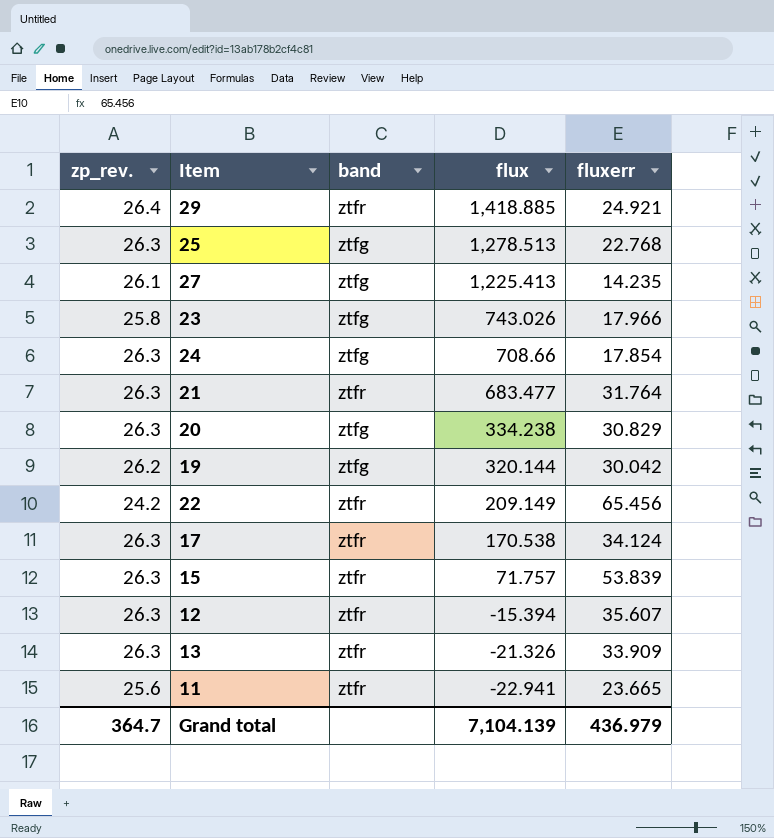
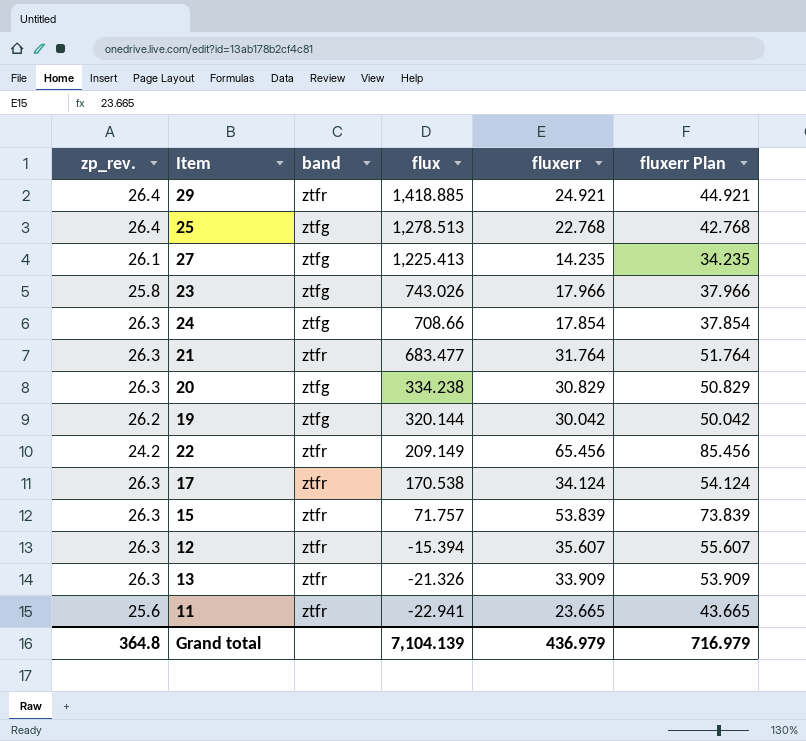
column fluxerr Plan | formula: none -> [fluxerr] + 20
25 | zp_rev.: 26.3 -> 26.4
Grand total | zp_rev.: 364.7 -> 364.8

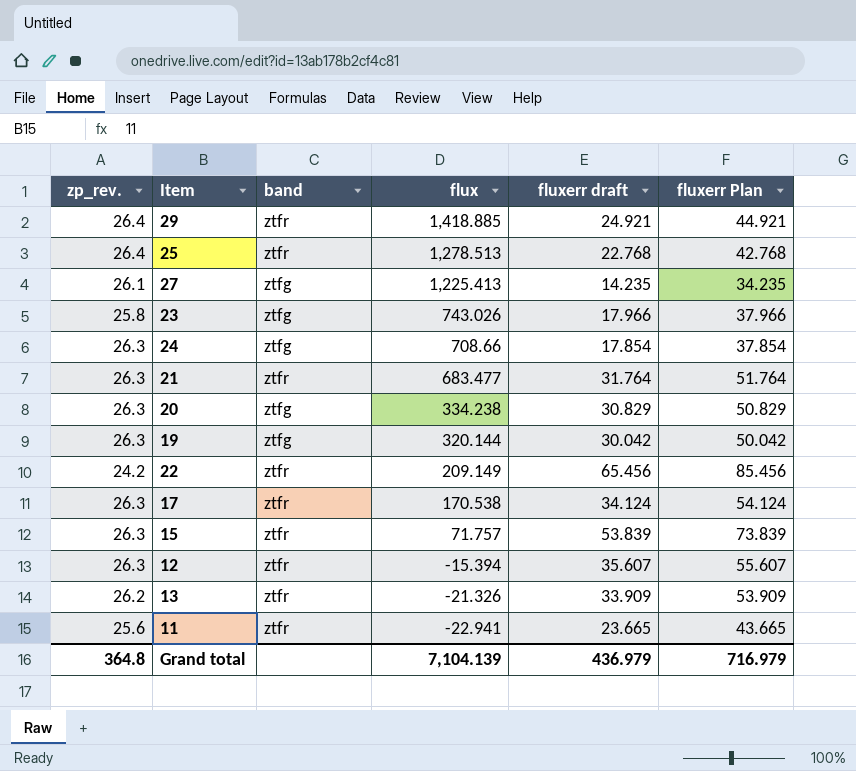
column name: fluxerr -> fluxerr draft
25 | band: ztfg -> ztfr
19 | zp_rev.: 26.2 -> 26.3
13 | zp_rev.: 26.3 -> 26.2

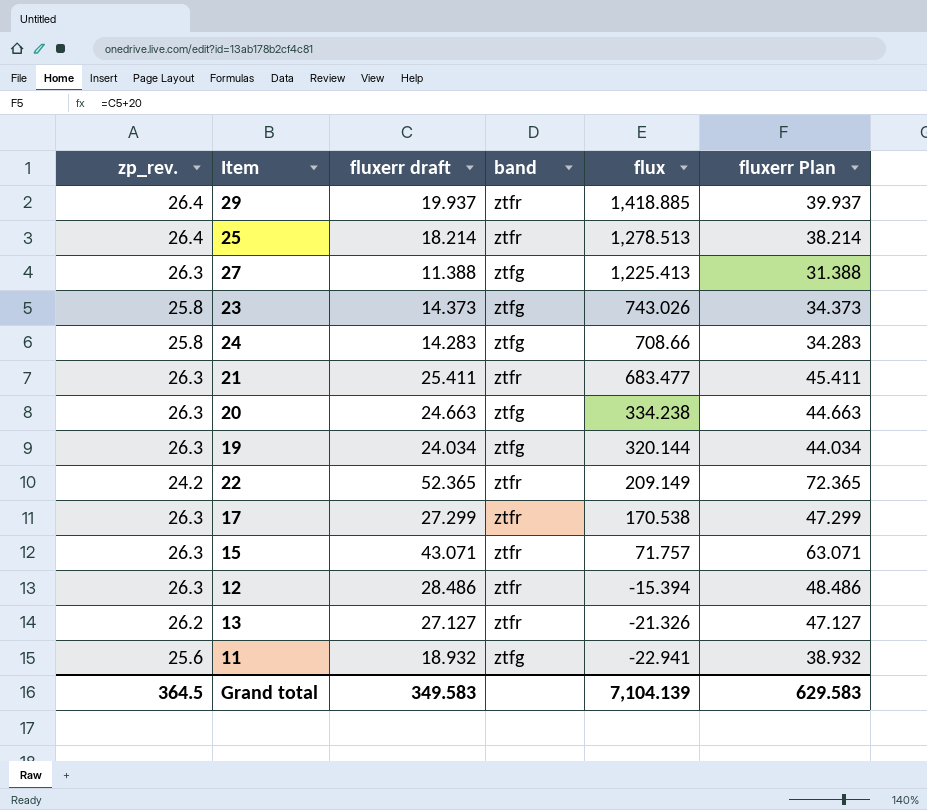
column fluxerr draft | position: 5 -> 3
29 | fluxerr draft: 24.921 -> 19.937
29 | fluxerr Plan: 44.921 -> 39.937
25 | fluxerr draft: 22.768 -> 18.214
25 | fluxerr Plan: 42.768 -> 38.214
27 | zp_rev.: 26.1 -> 26.3
27 | fluxerr draft: 14.235 -> 11.388
27 | fluxerr Plan: 34.235 -> 31.388
23 | fluxerr draft: 17.966 -> 14.373
23 | fluxerr Plan: 37.966 -> 34.373
24 | zp_rev.: 26.3 -> 25.8
24 | fluxerr draft: 17.854 -> 14.283
24 | fluxerr Plan: 37.854 -> 34.283
21 | fluxerr draft: 31.764 -> 25.411
21 | fluxerr Plan: 51.764 -> 45.411
20 | fluxerr draft: 30.829 -> 24.663
20 | fluxerr Plan: 50.829 -> 44.663
19 | fluxerr draft: 30.042 -> 24.034
19 | fluxerr Plan: 50.042 -> 44.034
22 | fluxerr draft: 65.456 -> 52.365
22 | fluxerr Plan: 85.456 -> 72.365
17 | fluxerr draft: 34.124 -> 27.299
17 | fluxerr Plan: 54.124 -> 47.299
15 | fluxerr draft: 53.839 -> 43.071
15 | fluxerr Plan: 73.839 -> 63.071
12 | fluxerr draft: 35.607 -> 28.486
12 | fluxerr Plan: 55.607 -> 48.486
13 | fluxerr draft: 33.909 -> 27.127
13 | fluxerr Plan: 53.909 -> 47.127
11 | fluxerr draft: 23.665 -> 18.932
11 | band: ztfr -> ztfg
11 | fluxerr Plan: 43.665 -> 38.932
Grand total | zp_rev.: 364.8 -> 364.5
Grand total | fluxerr draft: 436.979 -> 349.583
Grand total | fluxerr Plan: 716.979 -> 629.583

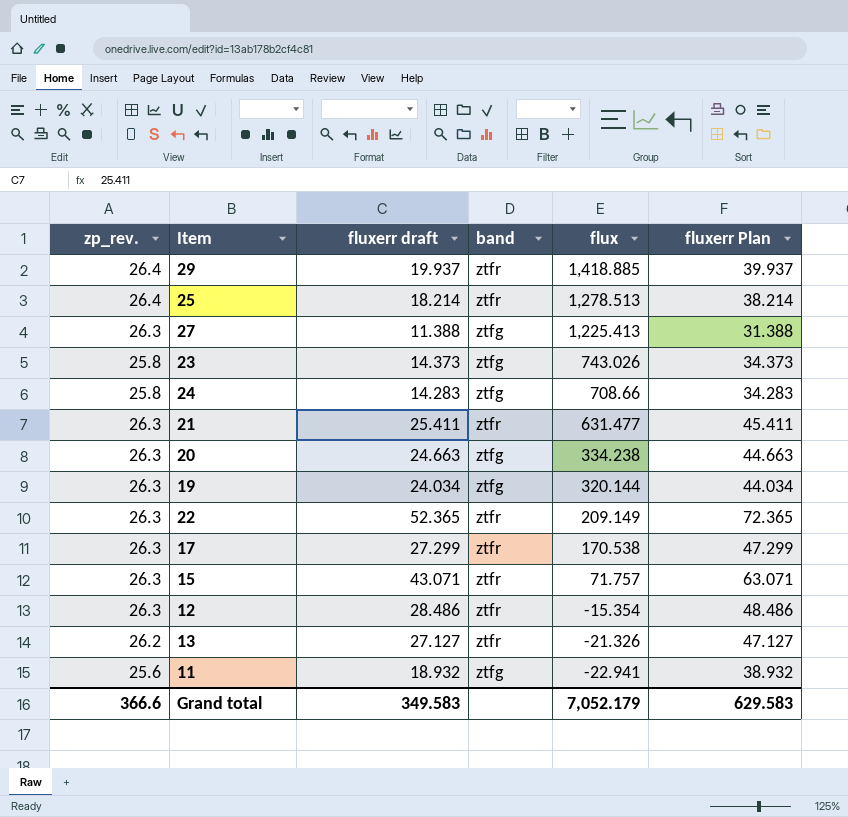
21 | flux: 683.477 -> 631.477
22 | zp_rev.: 24.2 -> 26.3
12 | flux: -15.394 -> -15.354
Grand total | zp_rev.: 364.5 -> 366.6
Grand total | flux: 7,104.139 -> 7,052.179

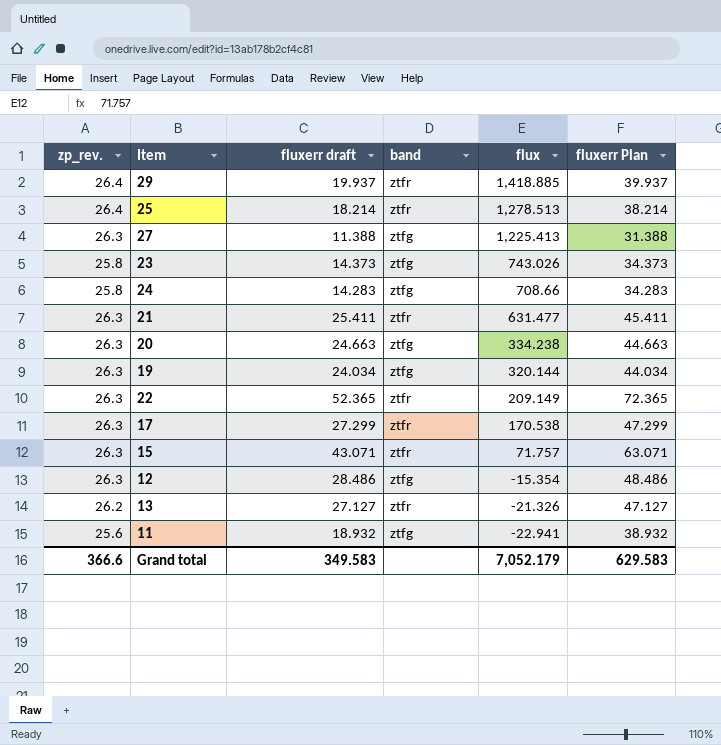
12 | band: ztfr -> ztfg

